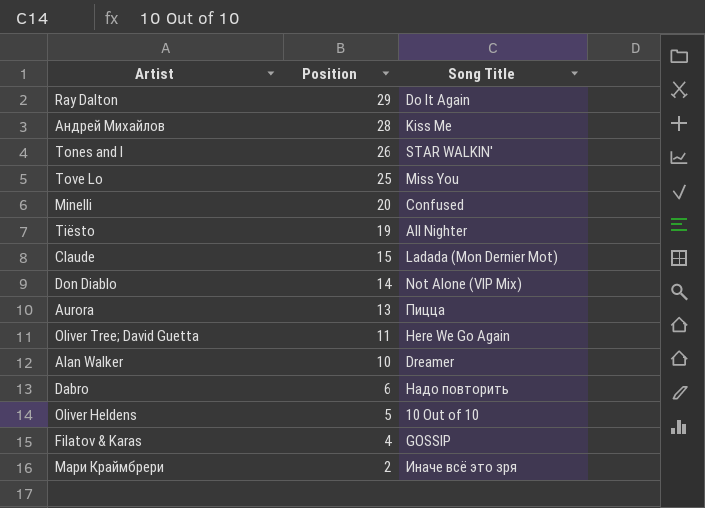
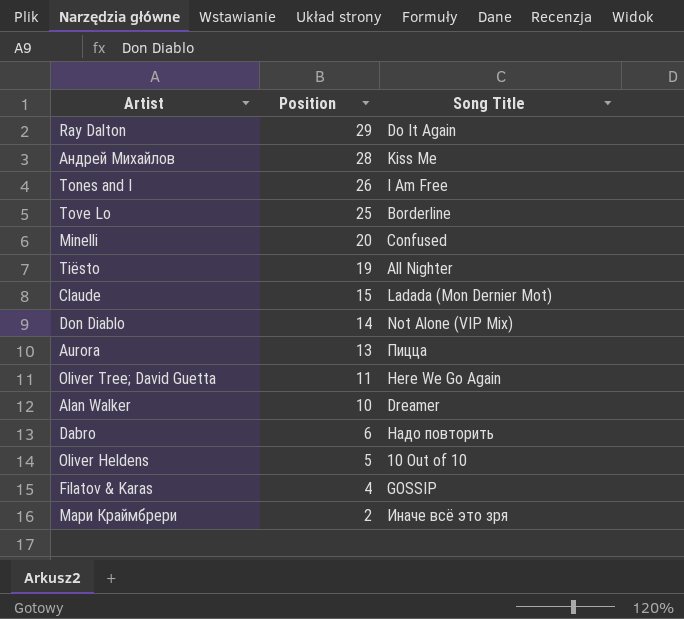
Tones and I | Song Title: STAR WALKIN' -> I Am Free
Tove Lo | Song Title: Miss You -> Borderline

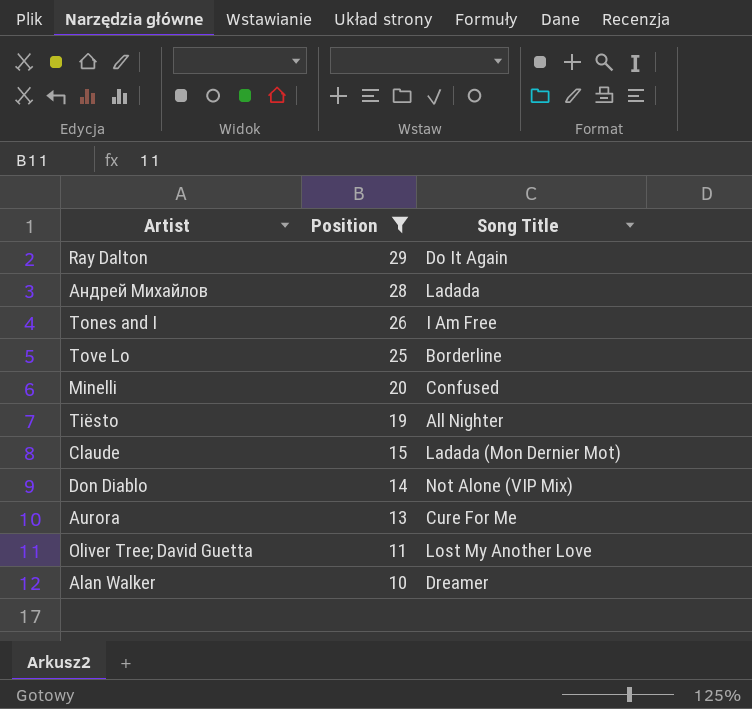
filter: none -> Position >= 10
Андрей Михайлов | Song Title: Kiss Me -> Ladada
Aurora | Song Title: Пицца -> Cure For Me
Oliver Tree; David Guetta | Song Title: Here We Go Again -> Lost My Another Love

